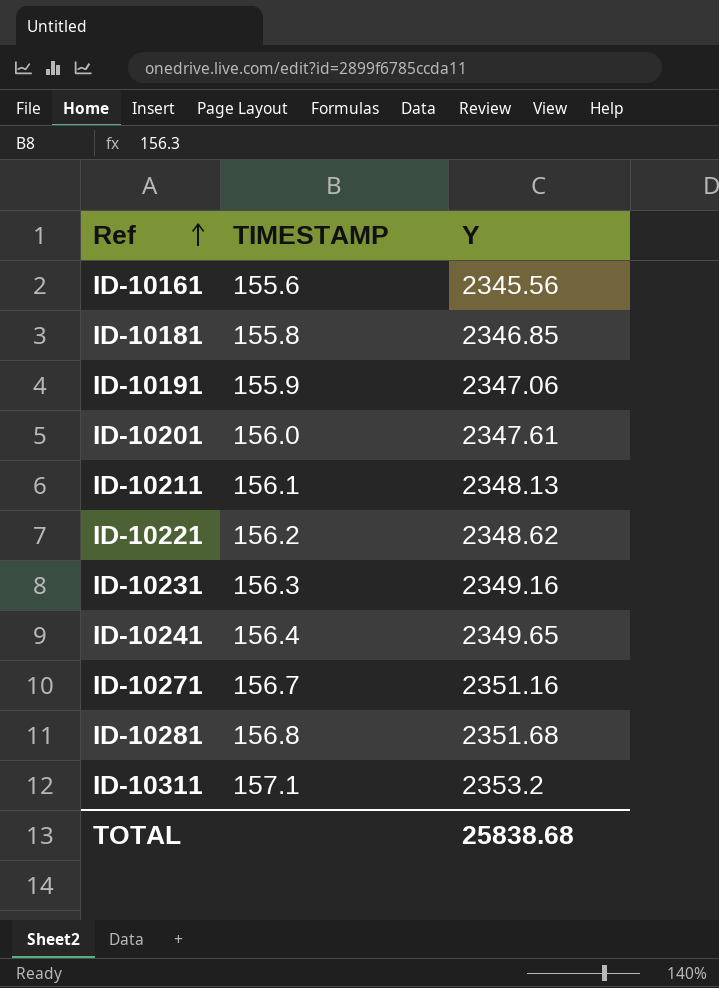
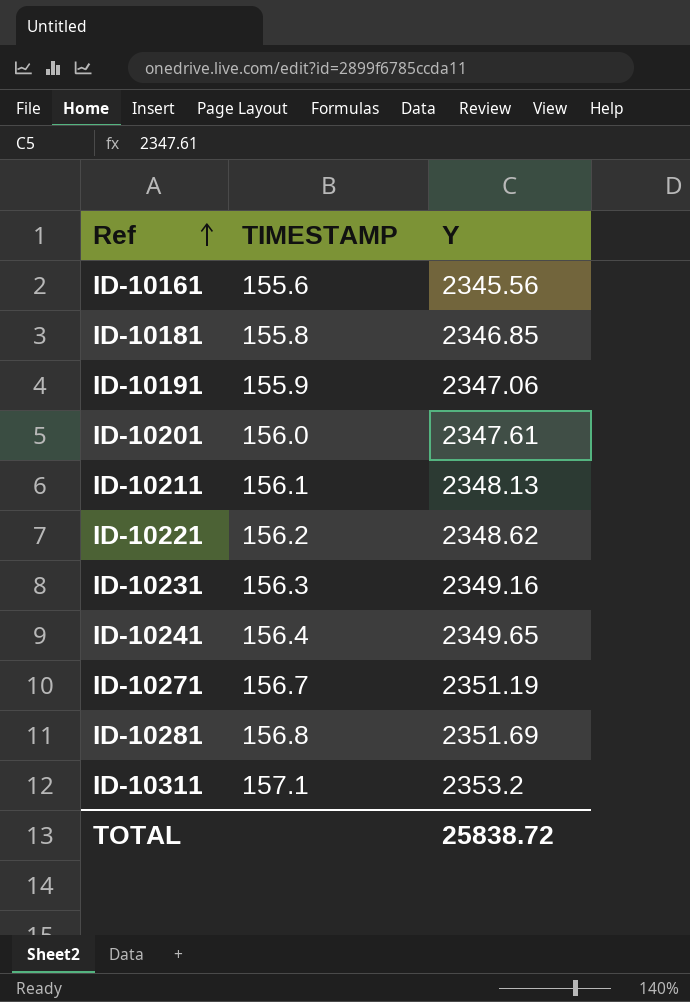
ID-10271 | Y: 2351.16 -> 2351.19
ID-10281 | Y: 2351.68 -> 2351.69
TOTAL | Y: 25838.68 -> 25838.72

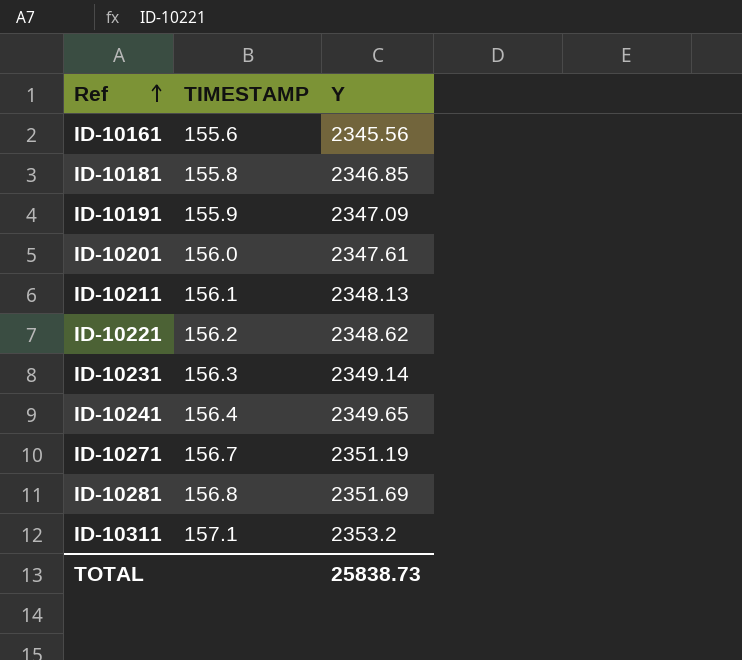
ID-10191 | Y: 2347.06 -> 2347.09
ID-10231 | Y: 2349.16 -> 2349.14
TOTAL | Y: 25838.72 -> 25838.73

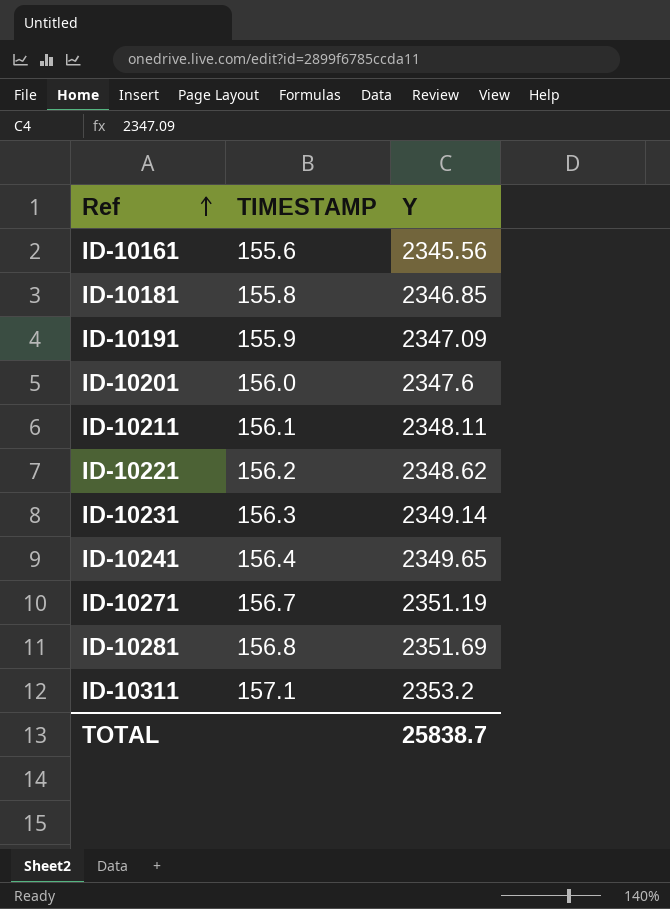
ID-10201 | Y: 2347.61 -> 2347.6
ID-10211 | Y: 2348.13 -> 2348.11
TOTAL | Y: 25838.73 -> 25838.7

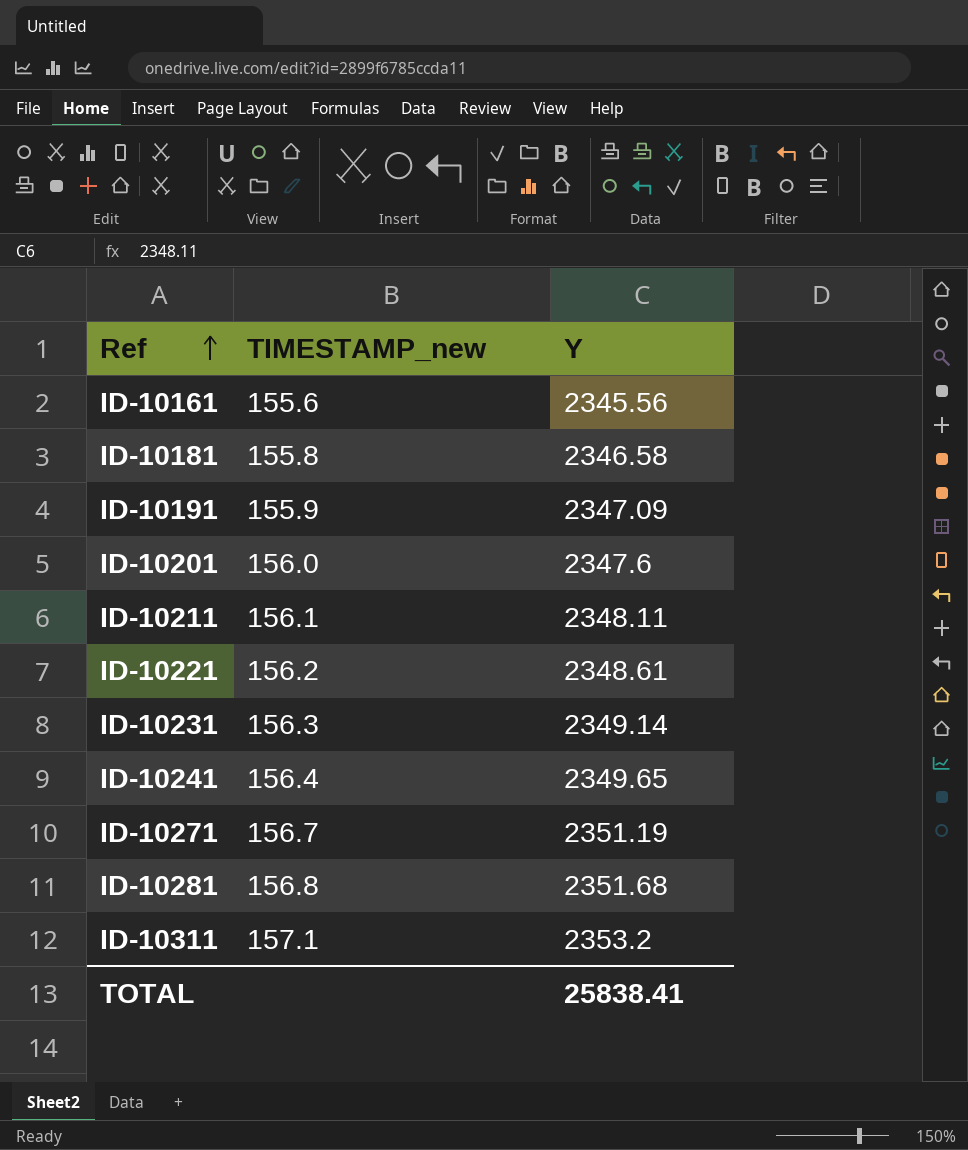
column name: TIMESTAMP -> TIMESTAMP_new
ID-10181 | Y: 2346.85 -> 2346.58
ID-10221 | Y: 2348.62 -> 2348.61
ID-10281 | Y: 2351.69 -> 2351.68
TOTAL | Y: 25838.7 -> 25838.41

